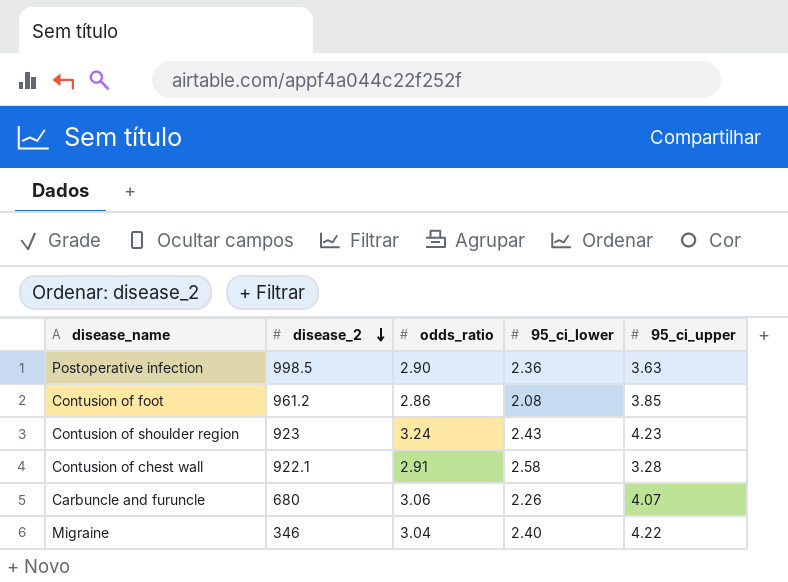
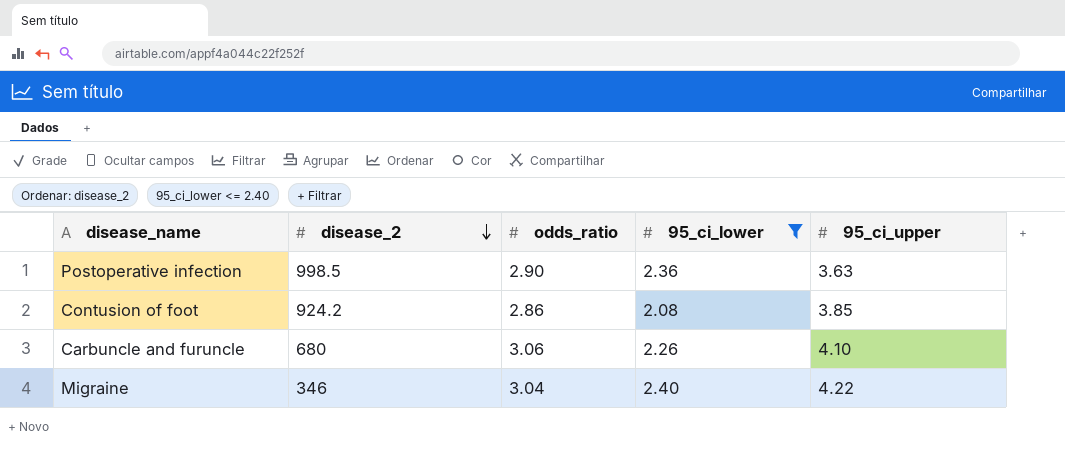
filter: none -> 95_ci_lower <= 2.40
Contusion of foot | disease_2: 961.2 -> 924.2
Carbuncle and furuncle | 95_ci_upper: 4.07 -> 4.10

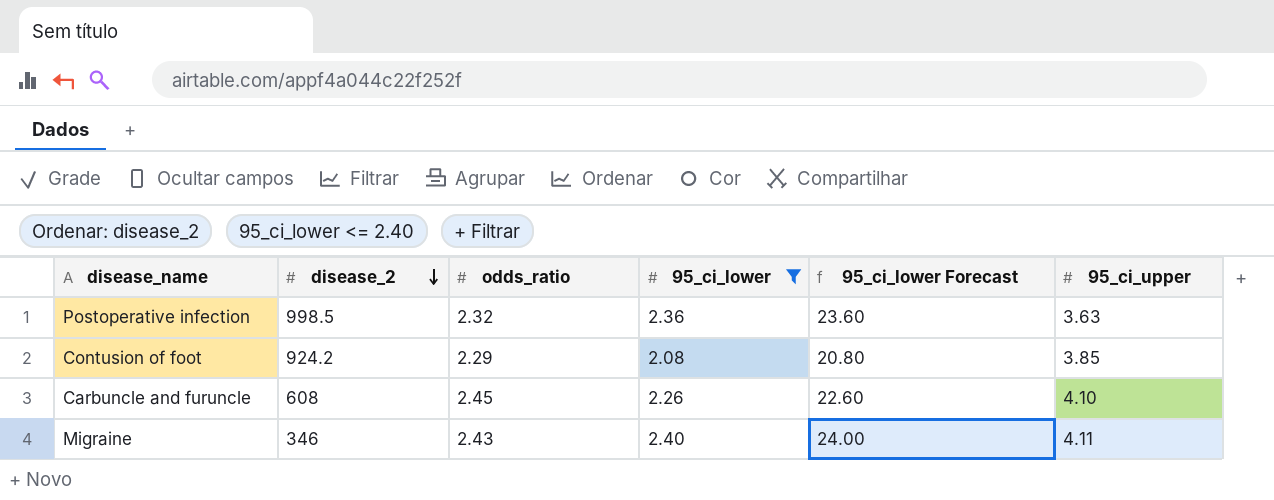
column 95_ci_lower Forecast | formula: none -> [95_ci_lower] * 10
Postoperative infection | odds_ratio: 2.90 -> 2.32
Contusion of foot | odds_ratio: 2.86 -> 2.29
Carbuncle and furuncle | disease_2: 680 -> 608
Carbuncle and furuncle | odds_ratio: 3.06 -> 2.45
Migraine | odds_ratio: 3.04 -> 2.43
Migraine | 95_ci_upper: 4.22 -> 4.11

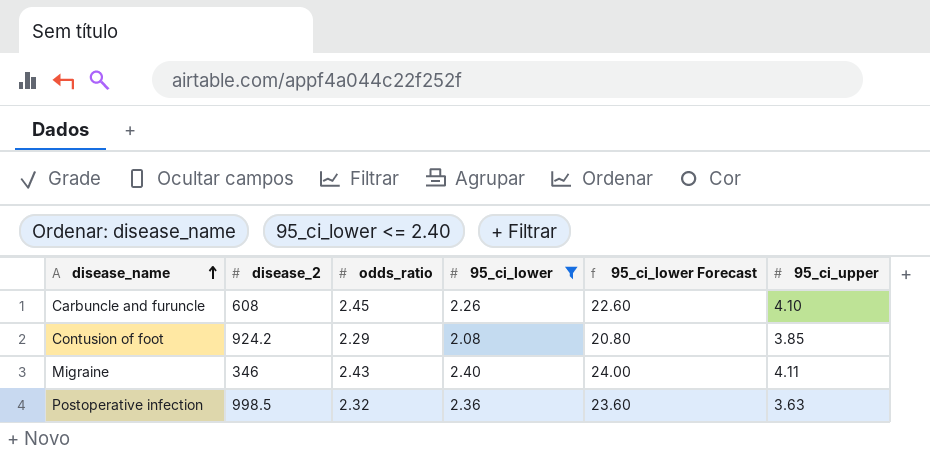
row order: disease_2 descending -> disease_name ascending

